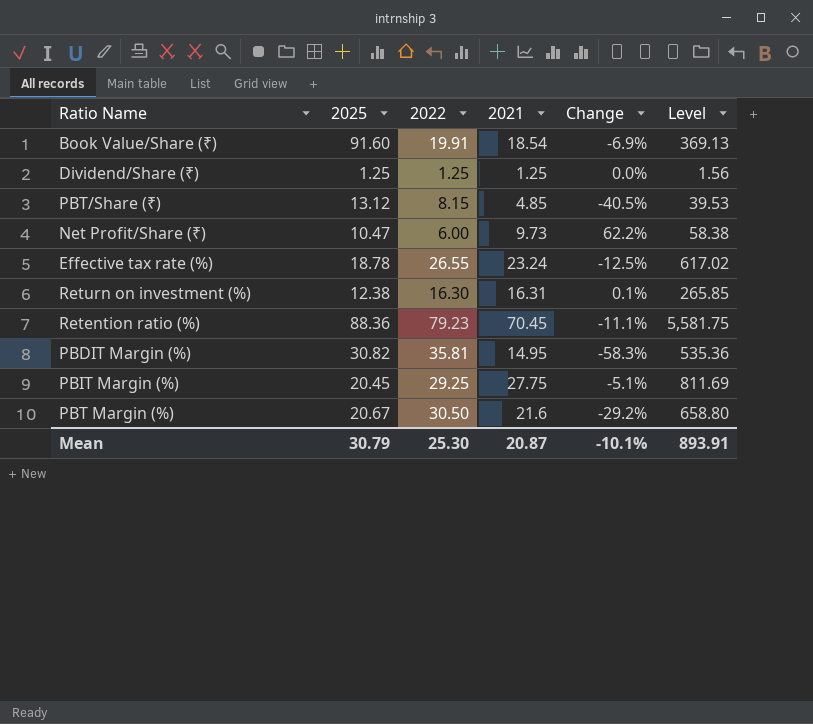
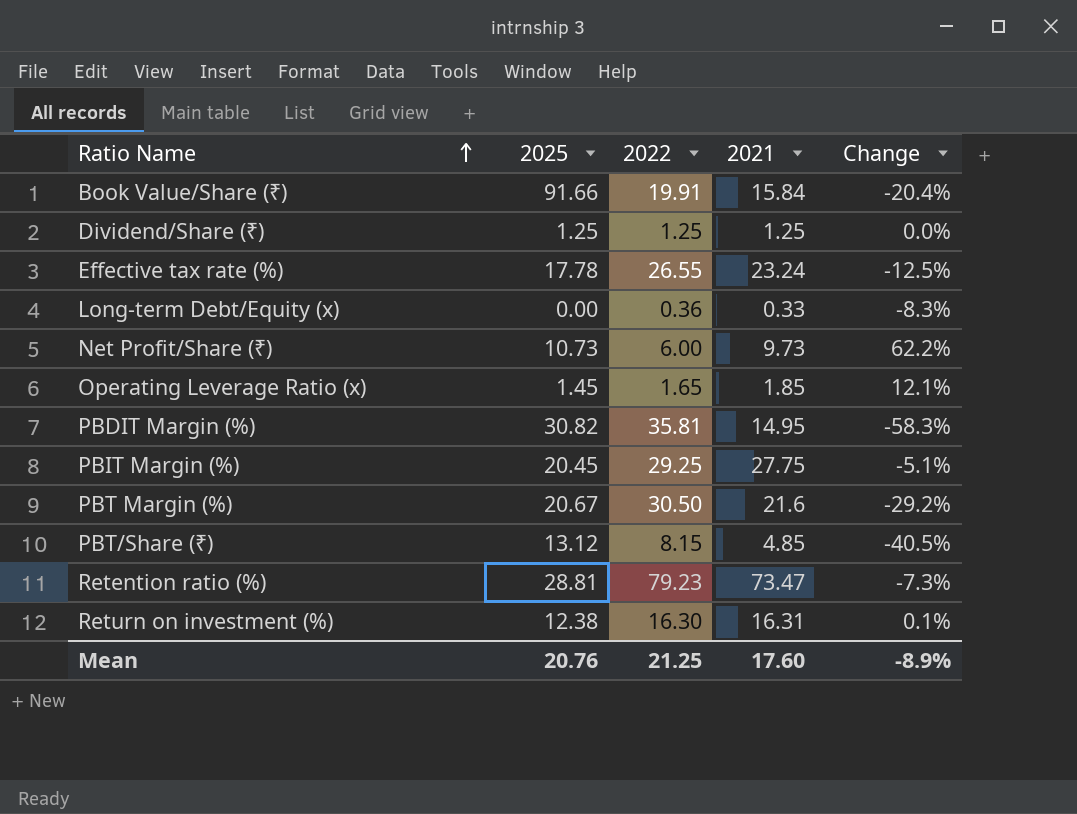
row order: none -> Ratio Name ascending
column Level | formula: [2022] * [2021] -> none
Book Value/Share (₹) | 2025: 91.60 -> 91.66
Book Value/Share (₹) | 2021: 18.54 -> 15.84
Book Value/Share (₹) | Change: -6.9% -> -20.4%
Effective tax rate (%) | 2025: 18.78 -> 17.78
row Long-term Debt/Equity (x): none -> 0.00 | 0.36 | 0.33 | -8.3%
Net Profit/Share (₹) | 2025: 10.47 -> 10.73
row Operating Leverage Ratio (x): none -> 1.45 | 1.65 | 1.85 | 12.1%
Retention ratio (%) | 2025: 88.36 -> 28.81
Retention ratio (%) | 2021: 70.45 -> 73.47
Retention ratio (%) | Change: -11.1% -> -7.3%
Mean | 2025: 30.79 -> 20.76
Mean | 2022: 25.30 -> 21.25
Mean | 2021: 20.87 -> 17.60
Mean | Change: -10.1% -> -8.9%

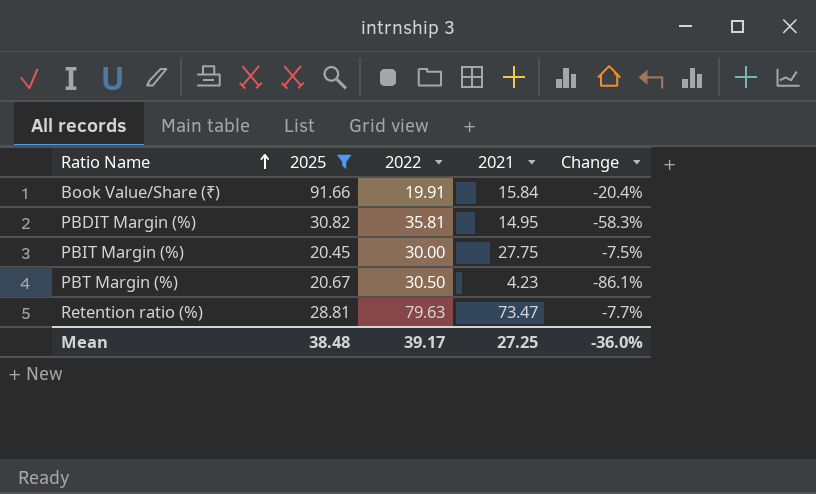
filter: none -> 2025 >= 20.45
PBIT Margin (%) | 2022: 29.25 -> 30.00
PBIT Margin (%) | Change: -5.1% -> -7.5%
PBT Margin (%) | 2021: 21.6 -> 4.23
PBT Margin (%) | Change: -29.2% -> -86.1%
Retention ratio (%) | 2022: 79.23 -> 79.63
Retention ratio (%) | Change: -7.3% -> -7.7%
Mean | 2025: 20.76 -> 38.48
Mean | 2022: 21.25 -> 39.17
Mean | 2021: 17.60 -> 27.25
Mean | Change: -8.9% -> -36.0%

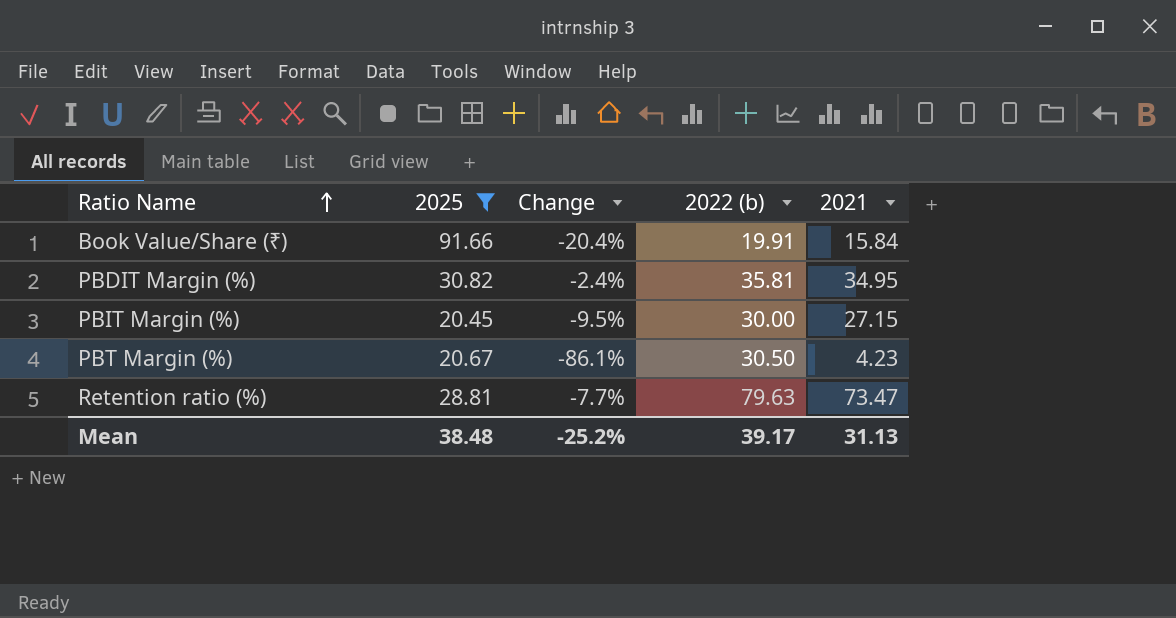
column Change | position: 5 -> 3
column name: 2022 -> 2022 (b)
PBDIT Margin (%) | Change: -58.3% -> -2.4%
PBDIT Margin (%) | 2021: 14.95 -> 34.95
PBIT Margin (%) | Change: -7.5% -> -9.5%
PBIT Margin (%) | 2021: 27.75 -> 27.15
Mean | Change: -36.0% -> -25.2%
Mean | 2021: 27.25 -> 31.13

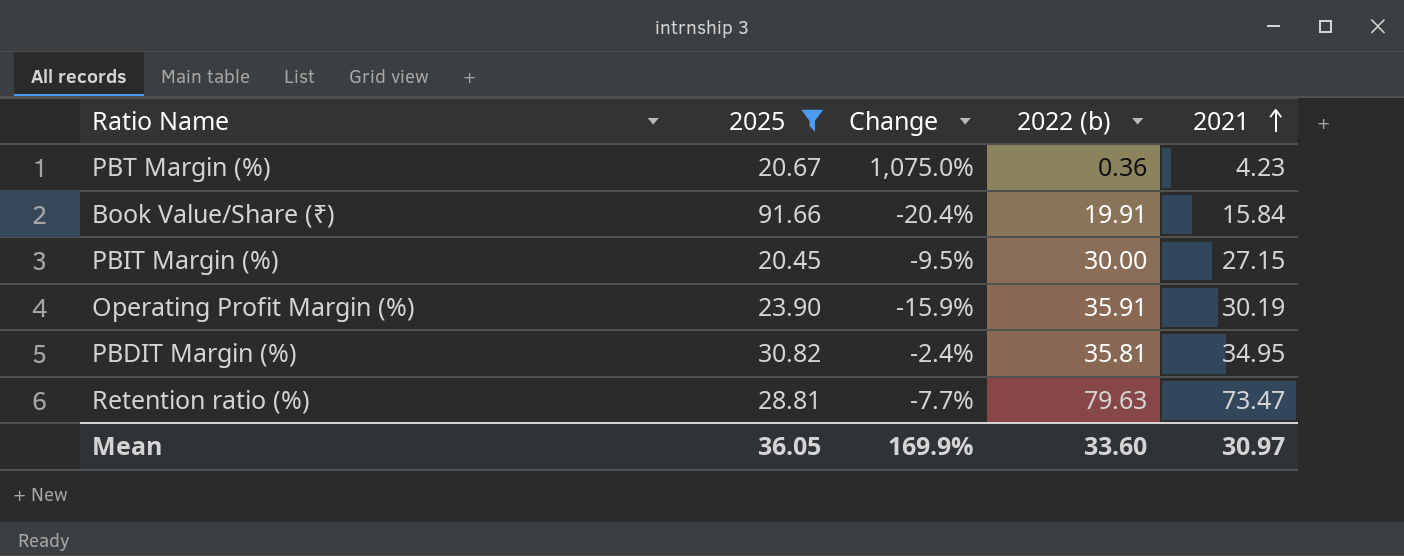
row order: Ratio Name ascending -> 2021 ascending
PBT Margin (%) | Change: -86.1% -> 1,075.0%
PBT Margin (%) | 2022 (b): 30.50 -> 0.36
row Operating Profit Margin (%): none -> 23.90 | -15.9% | 35.91 | 30.19
Mean | 2025: 38.48 -> 36.05
Mean | Change: -25.2% -> 169.9%
Mean | 2022 (b): 39.17 -> 33.60
Mean | 2021: 31.13 -> 30.97

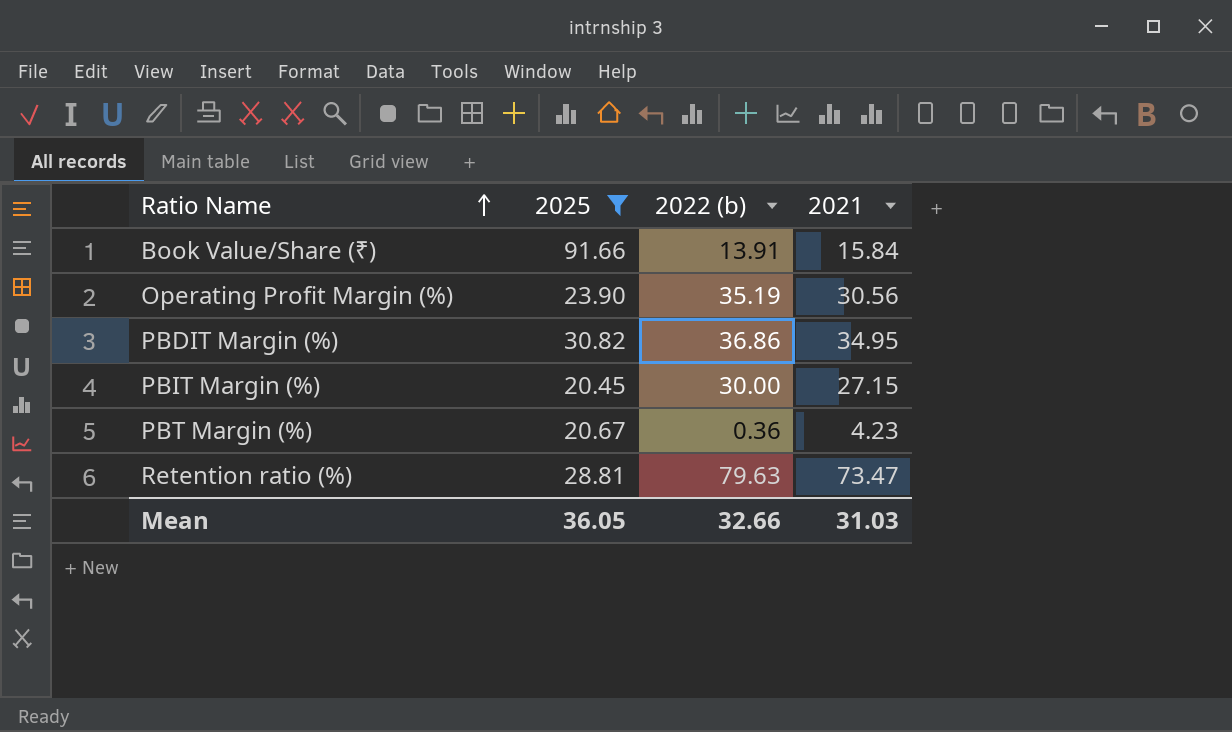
row order: 2021 ascending -> Ratio Name ascending
column Change | formula: ([2021] - [2022 (b)]) / [2022 (b)] -> none
Book Value/Share (₹) | 2022 (b): 19.91 -> 13.91
Operating Profit Margin (%) | 2022 (b): 35.91 -> 35.19
Operating Profit Margin (%) | 2021: 30.19 -> 30.56
PBDIT Margin (%) | 2022 (b): 35.81 -> 36.86
Mean | 2022 (b): 33.60 -> 32.66
Mean | 2021: 30.97 -> 31.03

